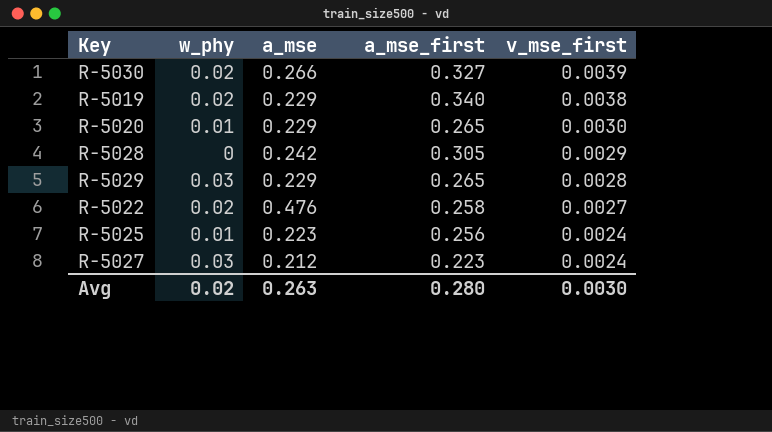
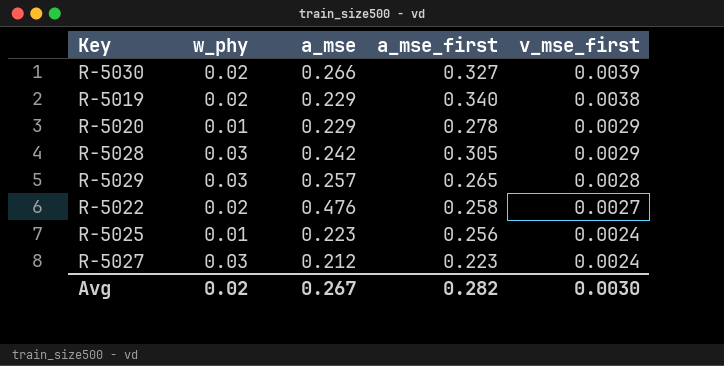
R-5020 | a_mse_first: 0.265 -> 0.278
R-5020 | v_mse_first: 0.0030 -> 0.0029
R-5028 | w_phy: 0 -> 0.03
R-5029 | a_mse: 0.229 -> 0.257
Avg | a_mse: 0.263 -> 0.267
Avg | a_mse_first: 0.280 -> 0.282

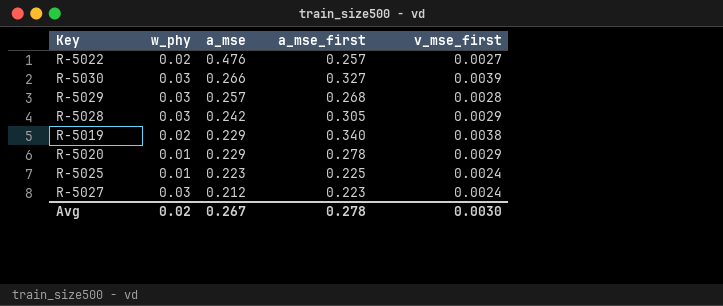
row order: v_mse_first descending -> a_mse descending
R-5022 | a_mse_first: 0.258 -> 0.257
R-5030 | w_phy: 0.02 -> 0.03
R-5029 | a_mse_first: 0.265 -> 0.268
R-5025 | a_mse_first: 0.256 -> 0.225
Avg | a_mse_first: 0.282 -> 0.278

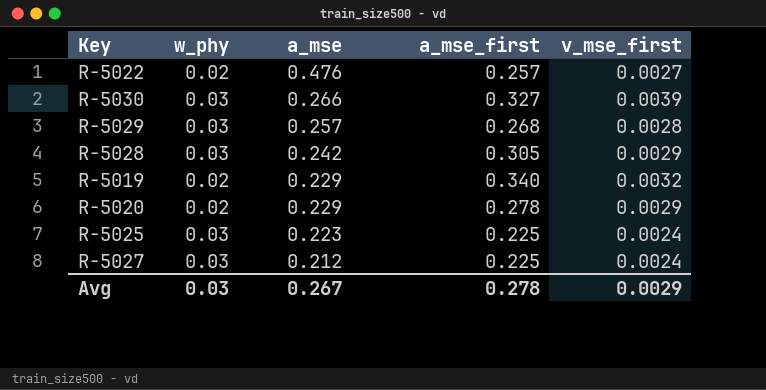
R-5019 | v_mse_first: 0.0038 -> 0.0032
R-5020 | w_phy: 0.01 -> 0.02
R-5025 | w_phy: 0.01 -> 0.03
R-5027 | a_mse_first: 0.223 -> 0.225
Avg | w_phy: 0.02 -> 0.03
Avg | v_mse_first: 0.0030 -> 0.0029

